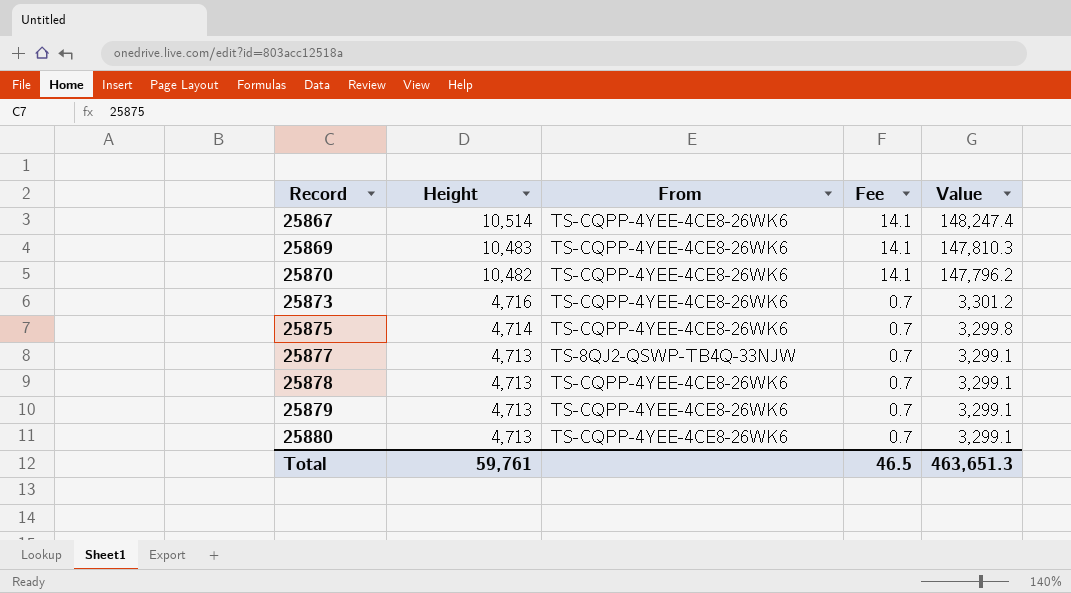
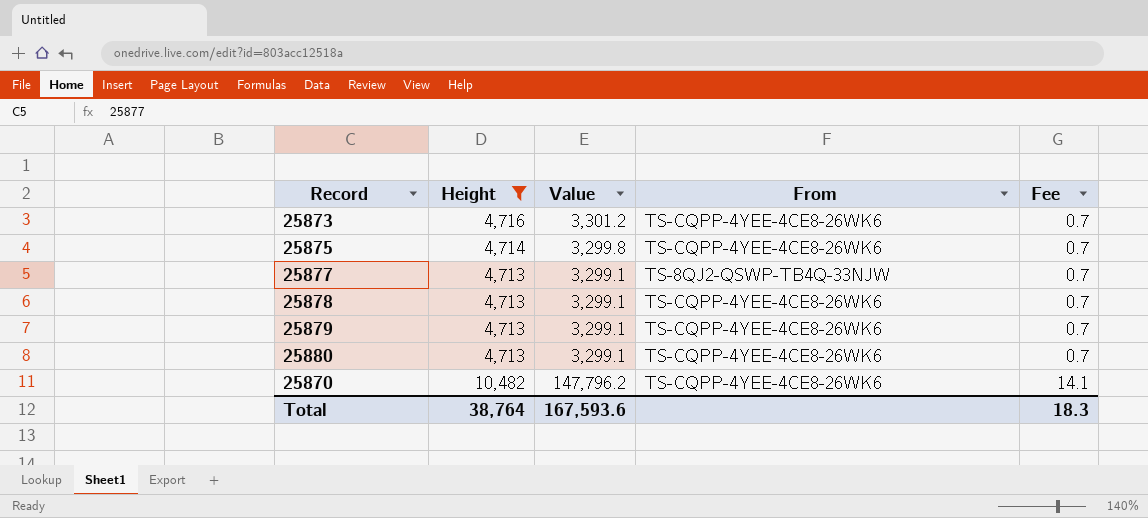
filter: none -> Height <= 10,482
row order: Record ascending -> Fee ascending
column Value | position: 5 -> 3
Total | Height: 59,761 -> 38,764
Total | Value: 463,651.3 -> 167,593.6
Total | Fee: 46.5 -> 18.3

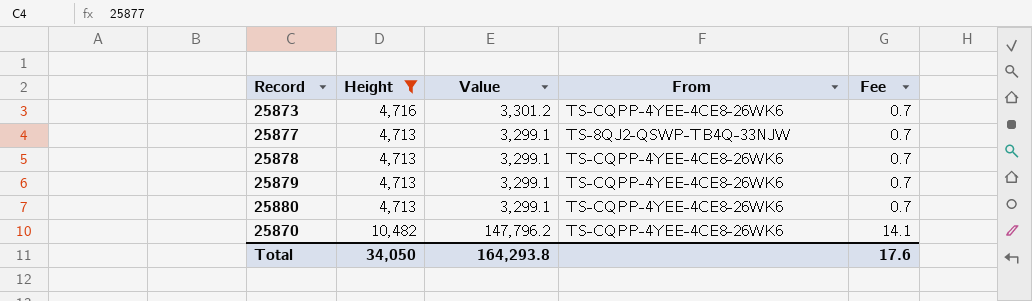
row 25875: 4,714 | 3,299.8 | TS-CQPP-4YEE-4CE8-26WK6 | 0.7 -> none
Total | Height: 38,764 -> 34,050
Total | Value: 167,593.6 -> 164,293.8
Total | Fee: 18.3 -> 17.6

